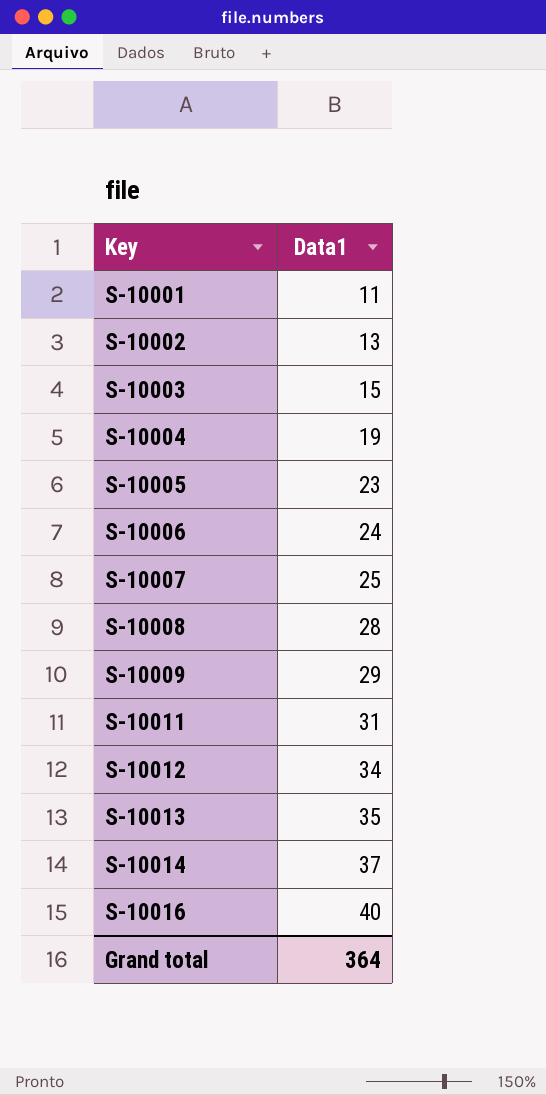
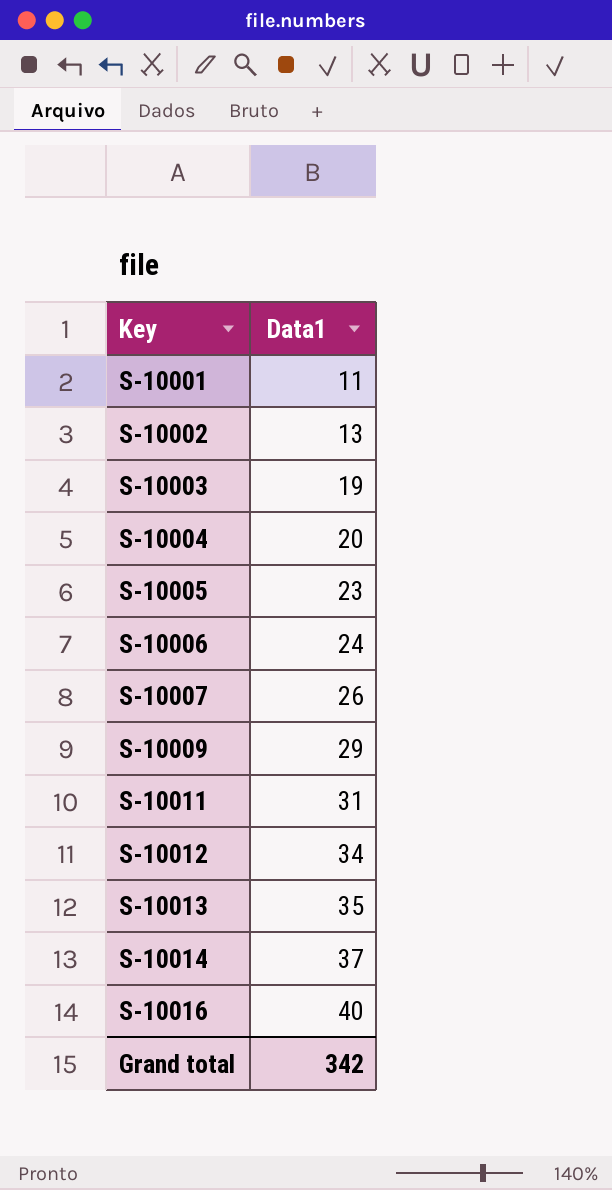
row S-10008: 28 -> none
S-10003 | Data1: 15 -> 19
S-10004 | Data1: 19 -> 20
S-10007 | Data1: 25 -> 26
Grand total | Data1: 364 -> 342

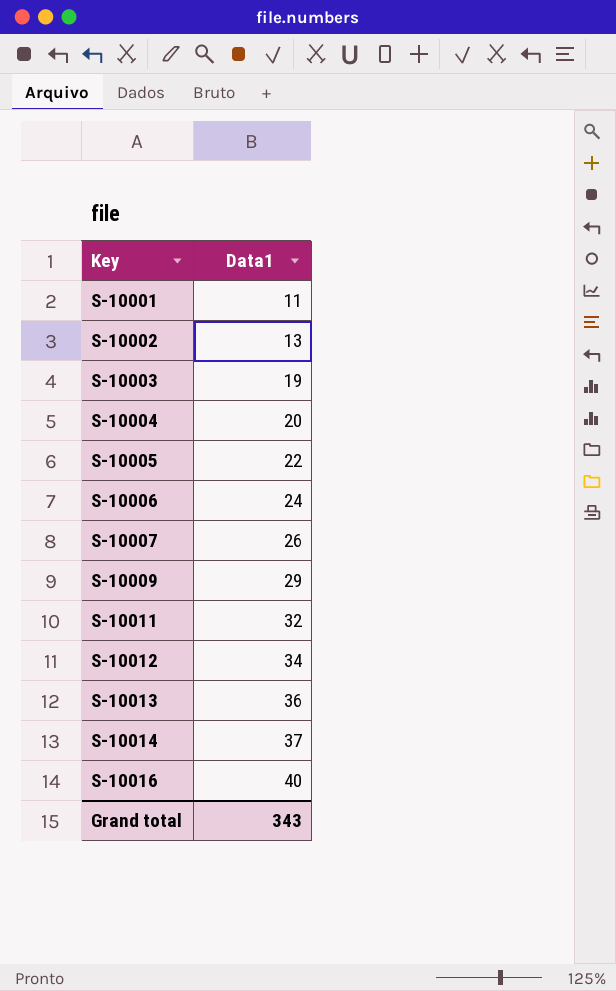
S-10005 | Data1: 23 -> 22
S-10011 | Data1: 31 -> 32
S-10013 | Data1: 35 -> 36
Grand total | Data1: 342 -> 343

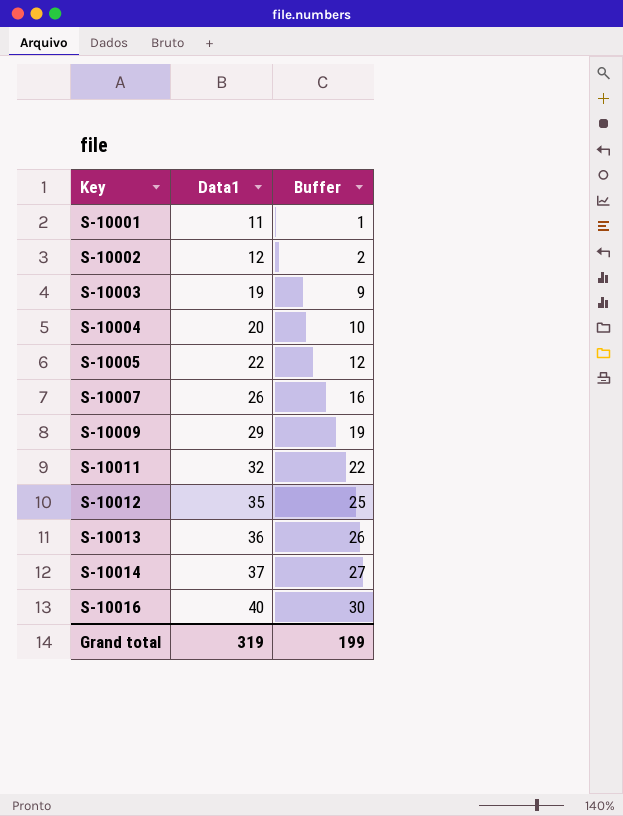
column Buffer | formula: none -> [Data1] - 10
row S-10006: 24 -> none
S-10002 | Data1: 13 -> 12
S-10012 | Data1: 34 -> 35
Grand total | Data1: 343 -> 319

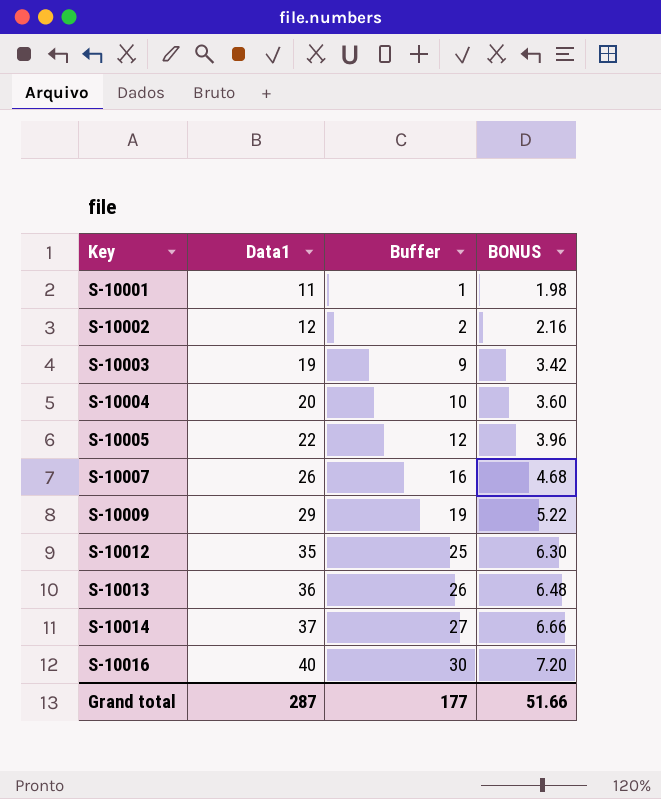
column BONUS | formula: none -> [Data1] * 0.18
row S-10011: 32 | 22 -> none
Grand total | Data1: 319 -> 287
Grand total | Buffer: 199 -> 177

